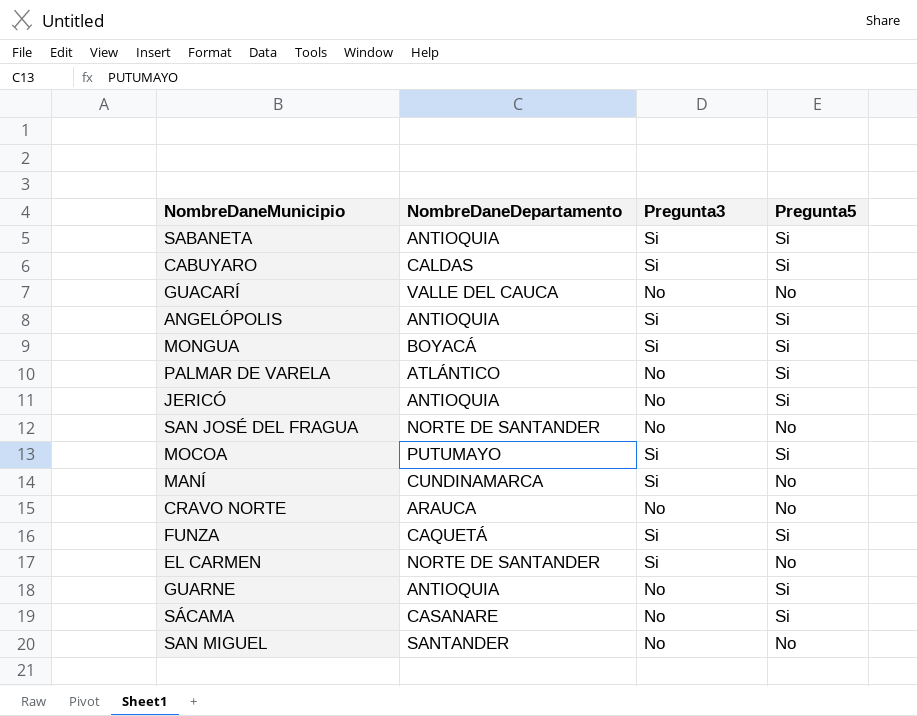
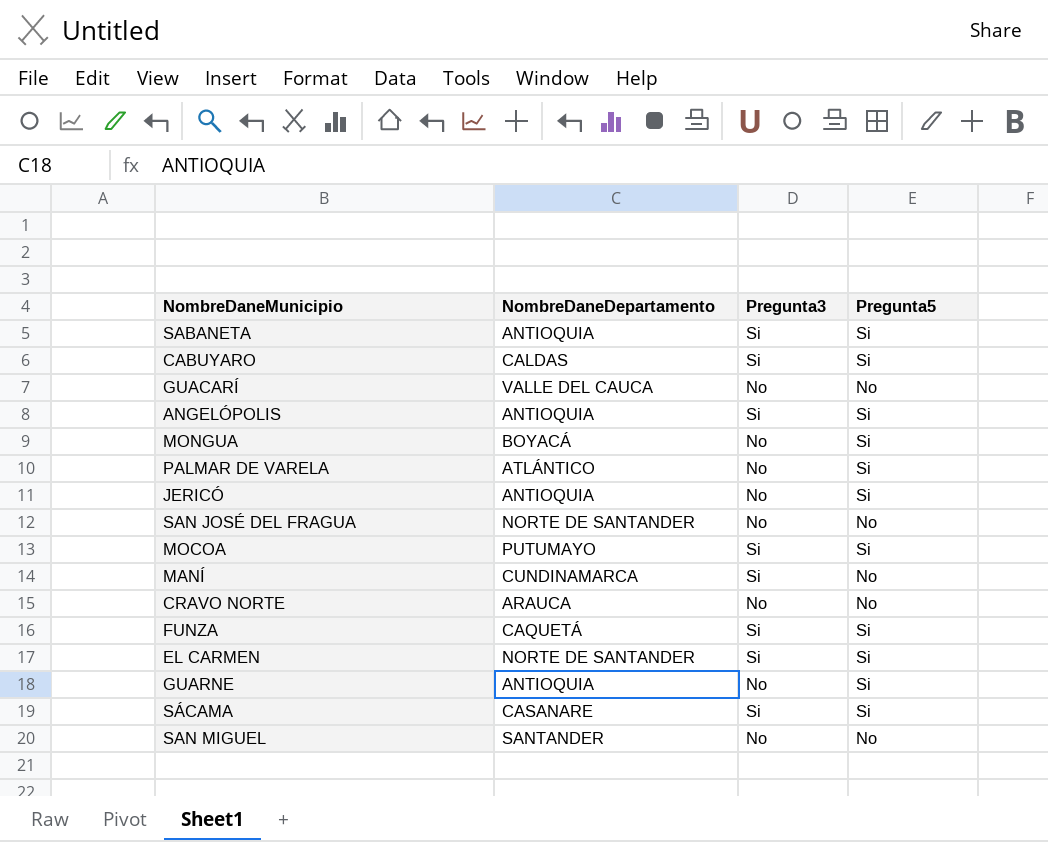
MONGUA | Pregunta3: Si -> No
EL CARMEN | Pregunta5: No -> Si
SÁCAMA | Pregunta3: No -> Si

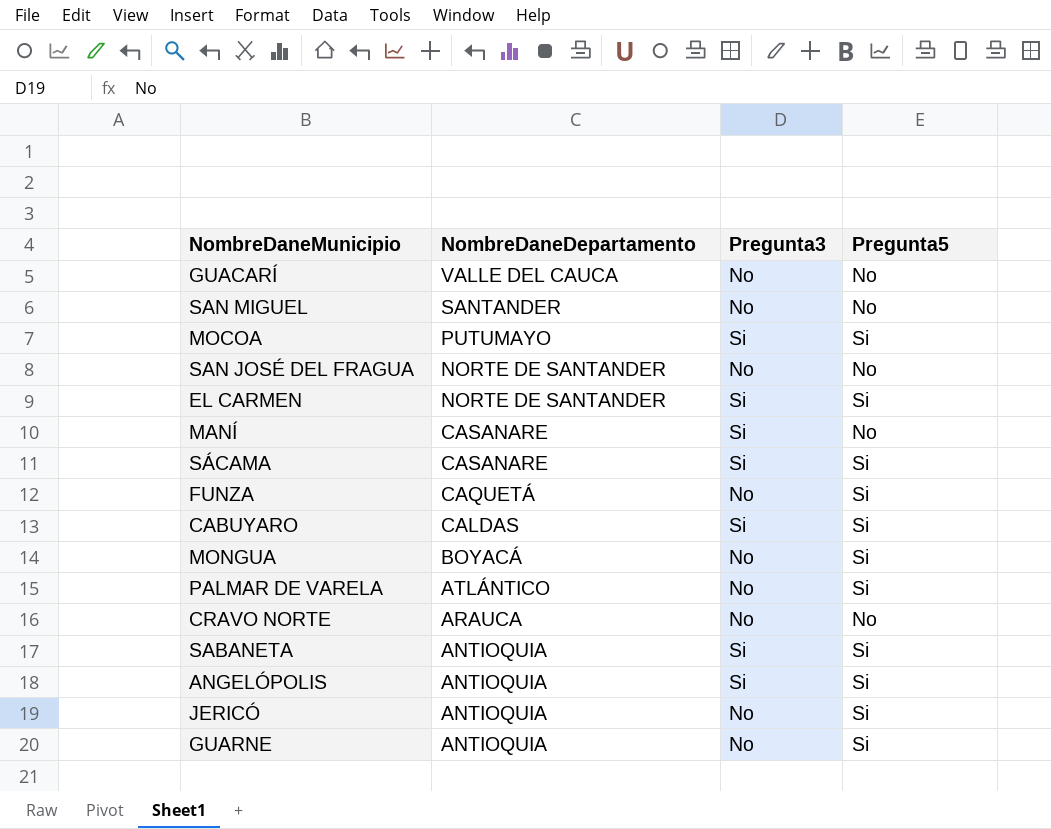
row order: none -> NombreDaneDepartamento descending
MANÍ | NombreDaneDepartamento: CUNDINAMARCA -> CASANARE
FUNZA | Pregunta3: Si -> No

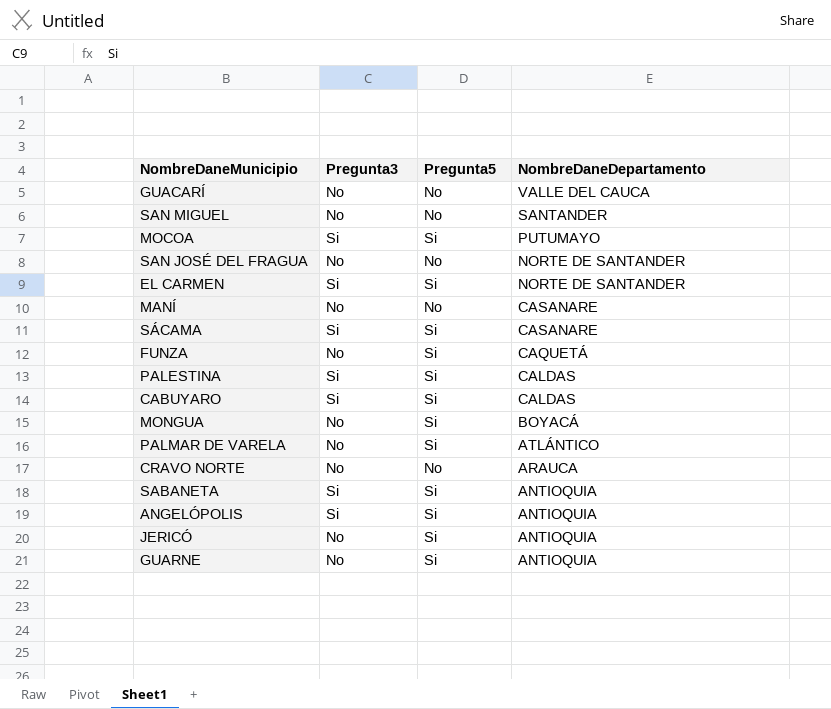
column NombreDaneDepartamento | position: 2 -> 4
MANÍ | Pregunta3: Si -> No
row PALESTINA: none -> Si | Si | CALDAS

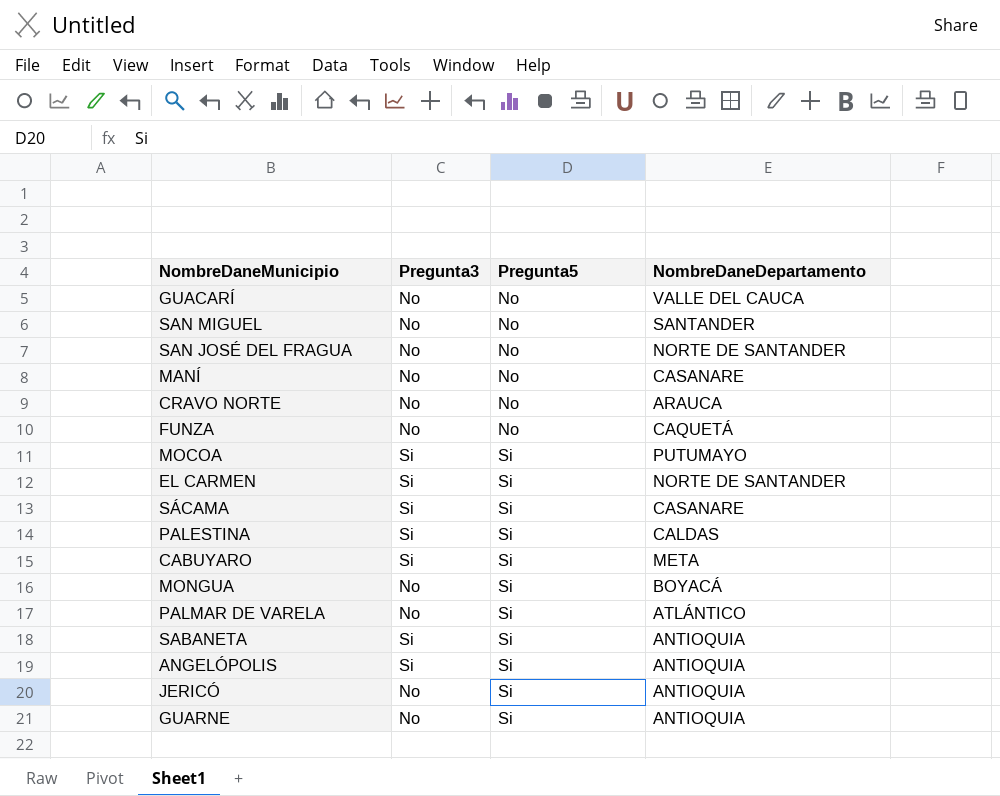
row order: NombreDaneDepartamento descending -> Pregunta5 ascending
FUNZA | Pregunta5: Si -> No
CABUYARO | NombreDaneDepartamento: CALDAS -> META

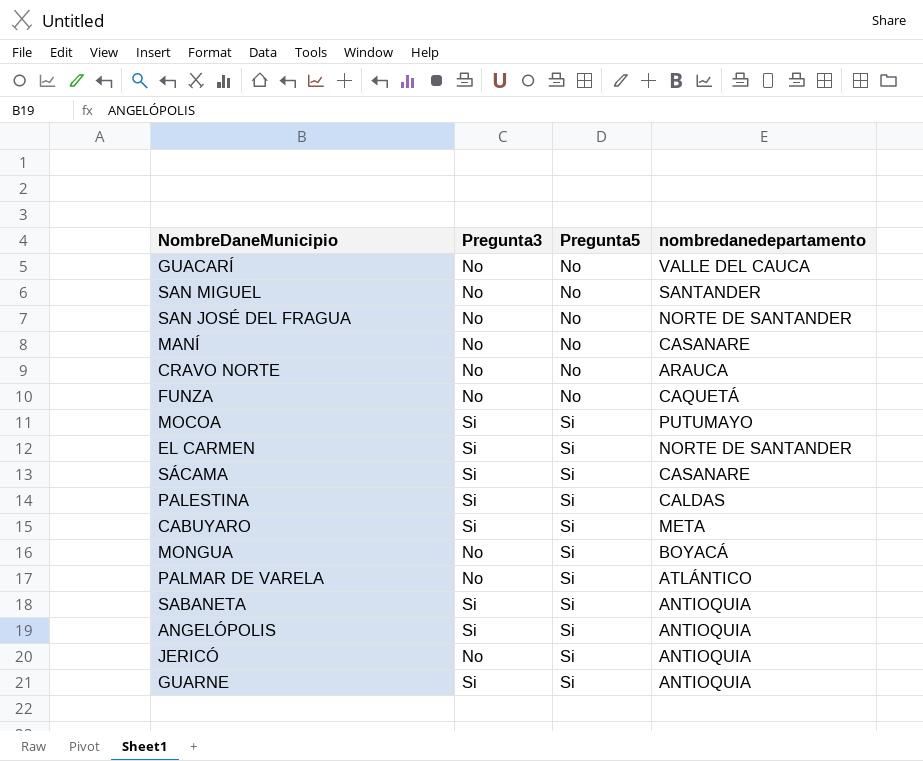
column name: NombreDaneDepartamento -> nombredanedepartamento
GUARNE | Pregunta3: No -> Si

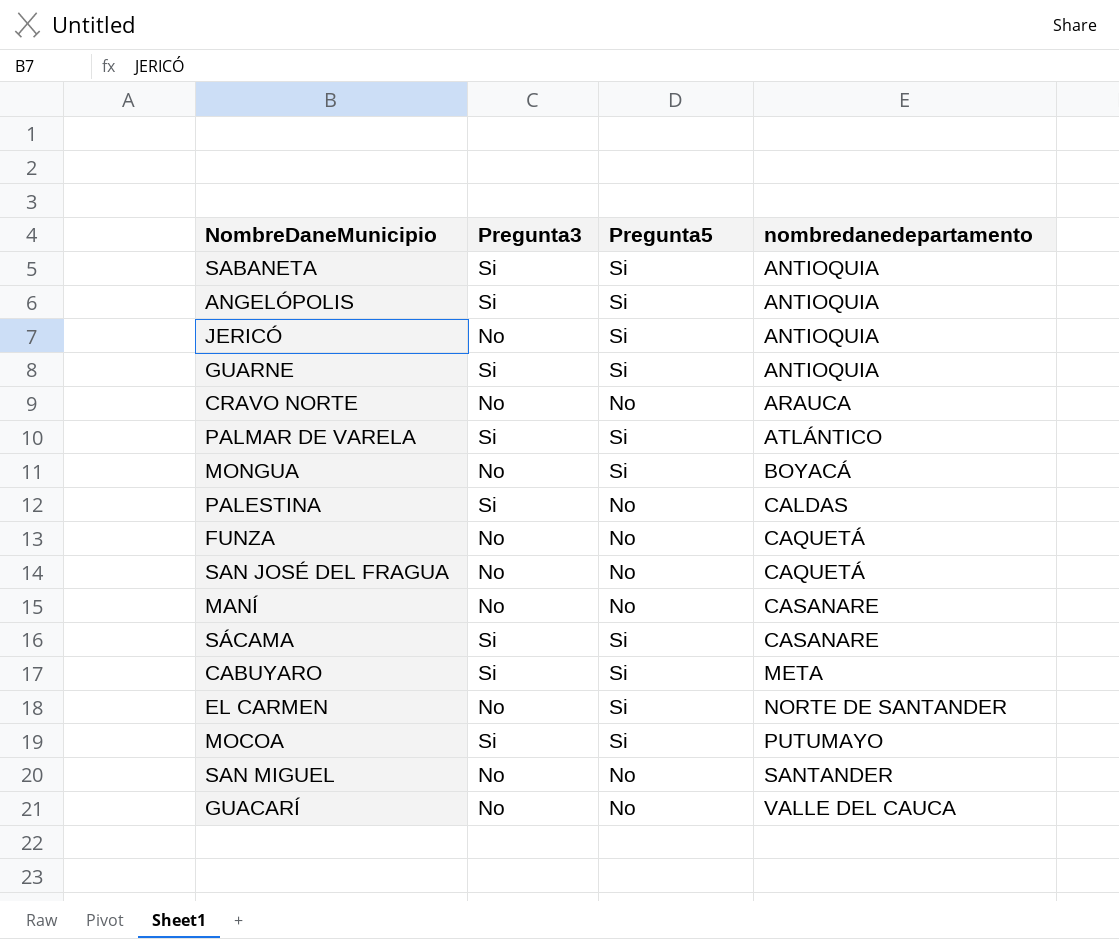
row order: Pregunta5 ascending -> nombredanedepartamento ascending
PALMAR DE VARELA | Pregunta3: No -> Si
PALESTINA | Pregunta5: Si -> No
SAN JOSÉ DEL FRAGUA | nombredanedepartamento: NORTE DE SANTANDER -> CAQUETÁ
EL CARMEN | Pregunta3: Si -> No

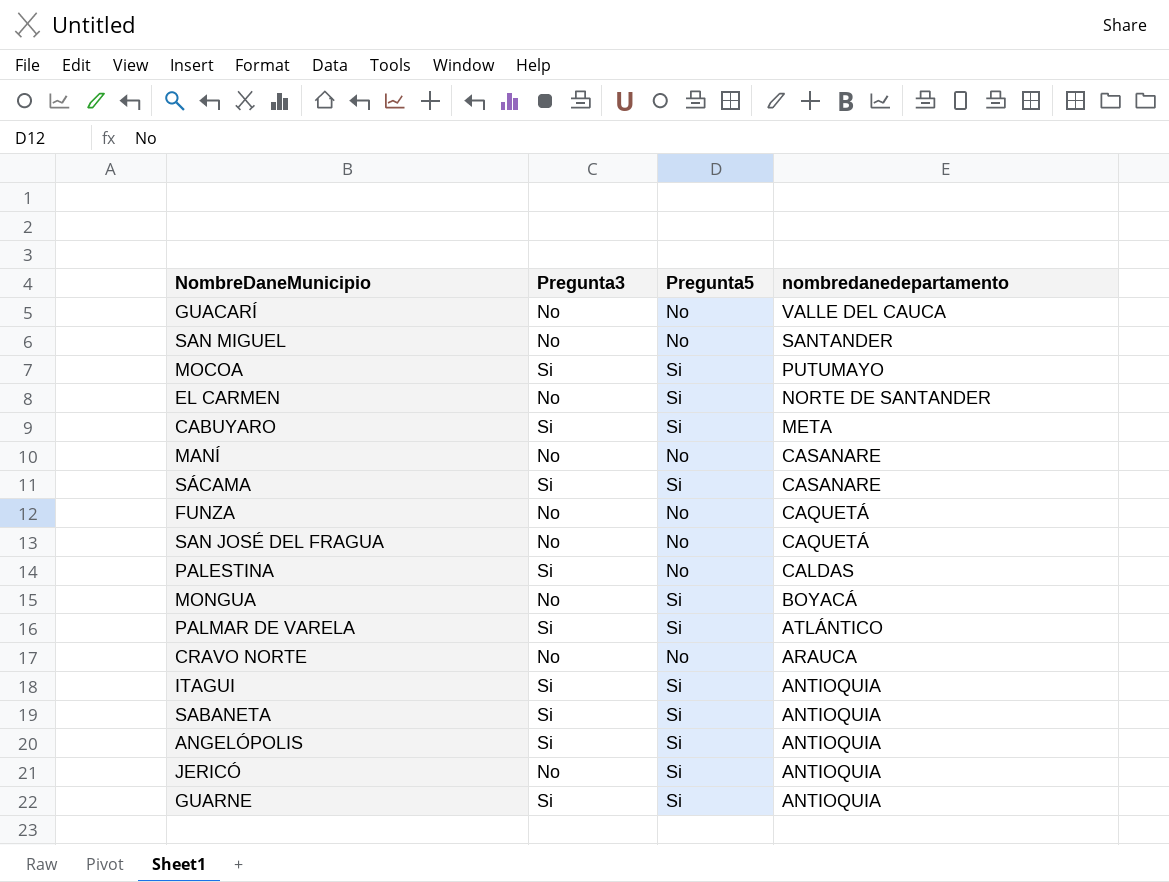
row order: nombredanedepartamento ascending -> nombredanedepartamento descending
row ITAGUI: none -> Si | Si | ANTIOQUIA

